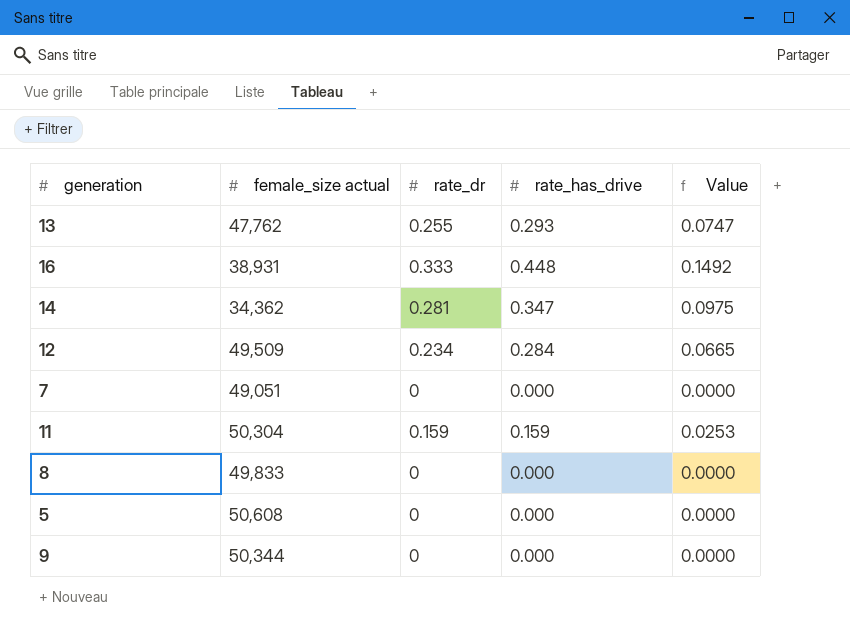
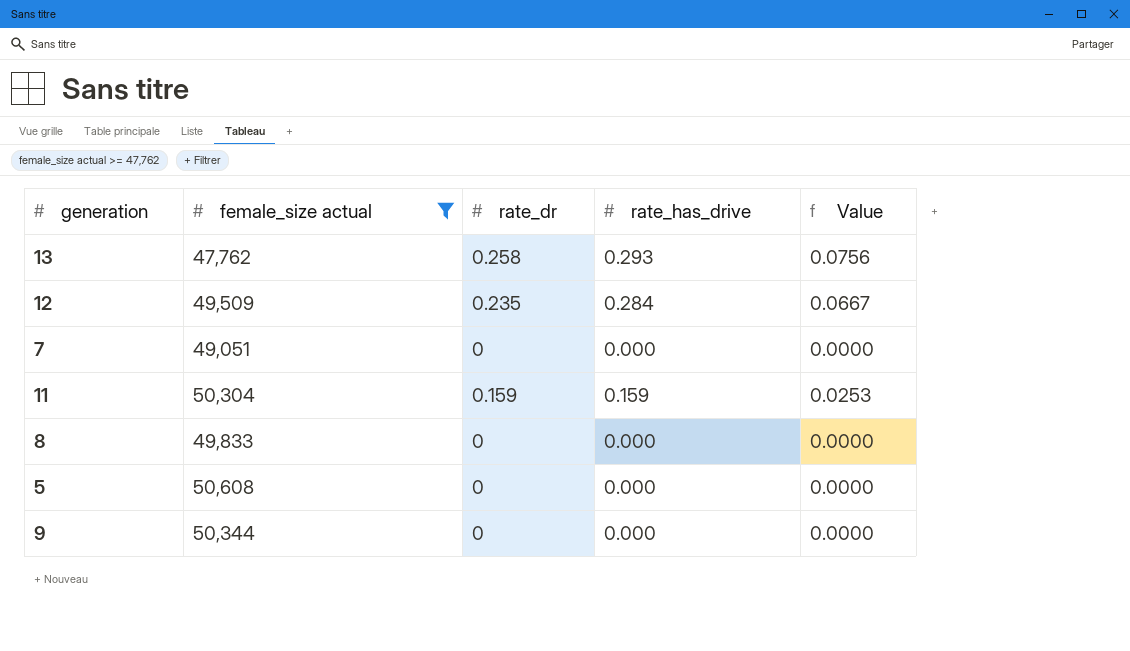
filter: none -> female_size actual >= 47,762
13 | rate_dr: 0.255 -> 0.258
13 | Value: 0.0747 -> 0.0756
12 | rate_dr: 0.234 -> 0.235
12 | Value: 0.0665 -> 0.0667

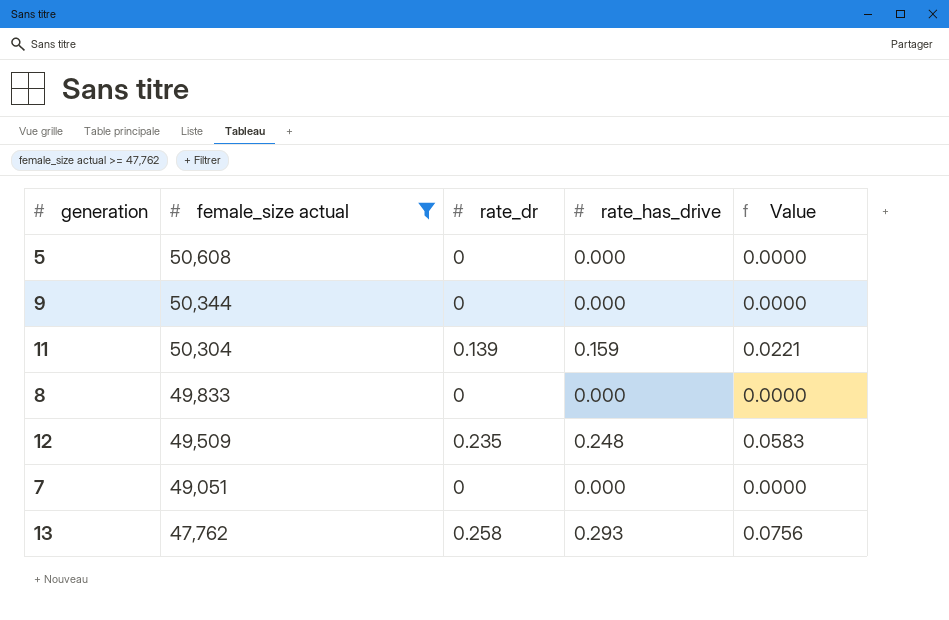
row order: none -> female_size actual descending
11 | rate_dr: 0.159 -> 0.139
11 | Value: 0.0253 -> 0.0221
12 | rate_has_drive: 0.284 -> 0.248
12 | Value: 0.0667 -> 0.0583

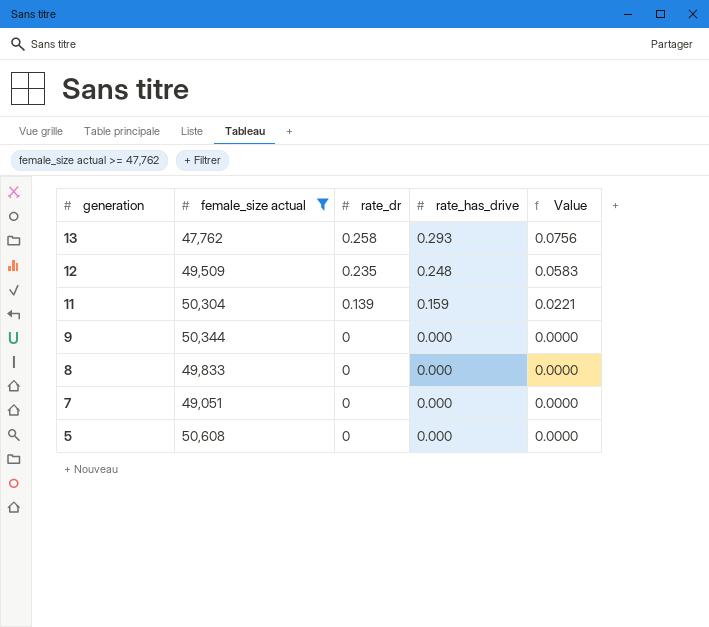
row order: female_size actual descending -> generation descending

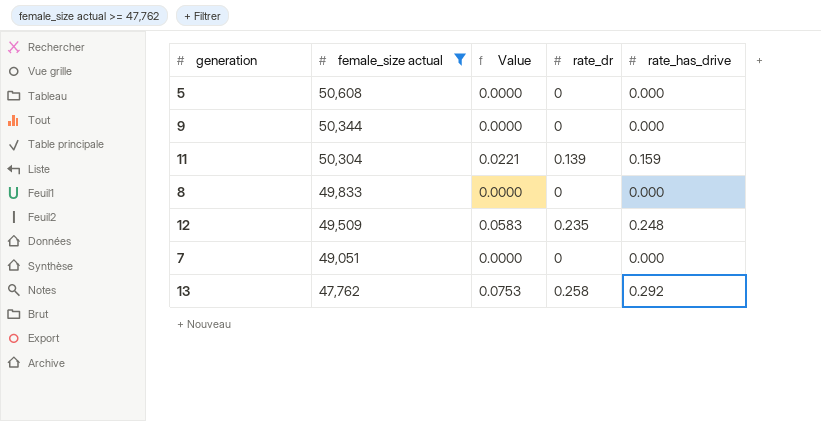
row order: generation descending -> female_size actual descending
column Value | position: 5 -> 3
13 | Value: 0.0756 -> 0.0753
13 | rate_has_drive: 0.293 -> 0.292

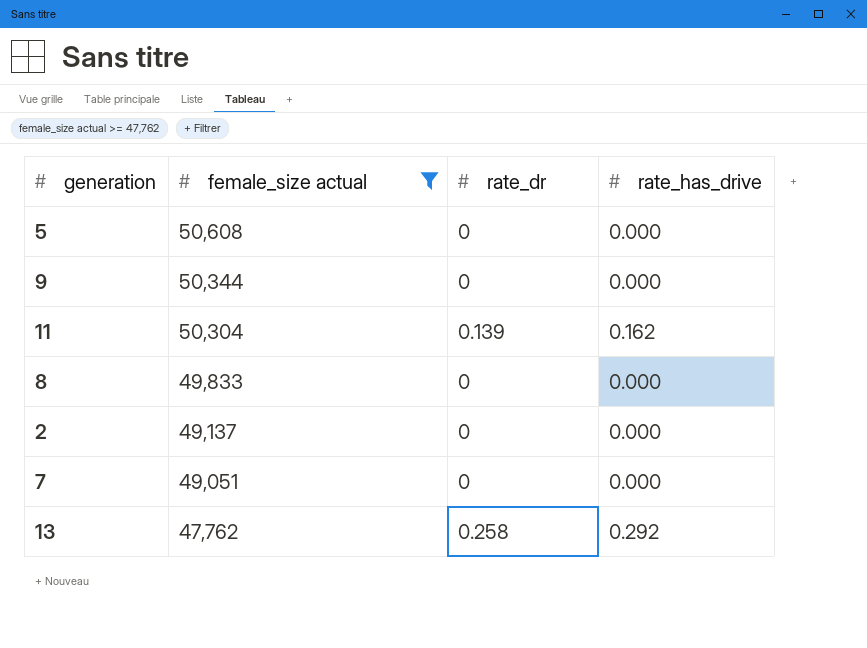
column Value | formula: [rate_dr] * [rate_has_drive] -> none
row 12: 49,509 | 0.0583 | 0.235 | 0.248 -> none
11 | rate_has_drive: 0.159 -> 0.162
row 2: none -> 49,137 | 0 | 0.000

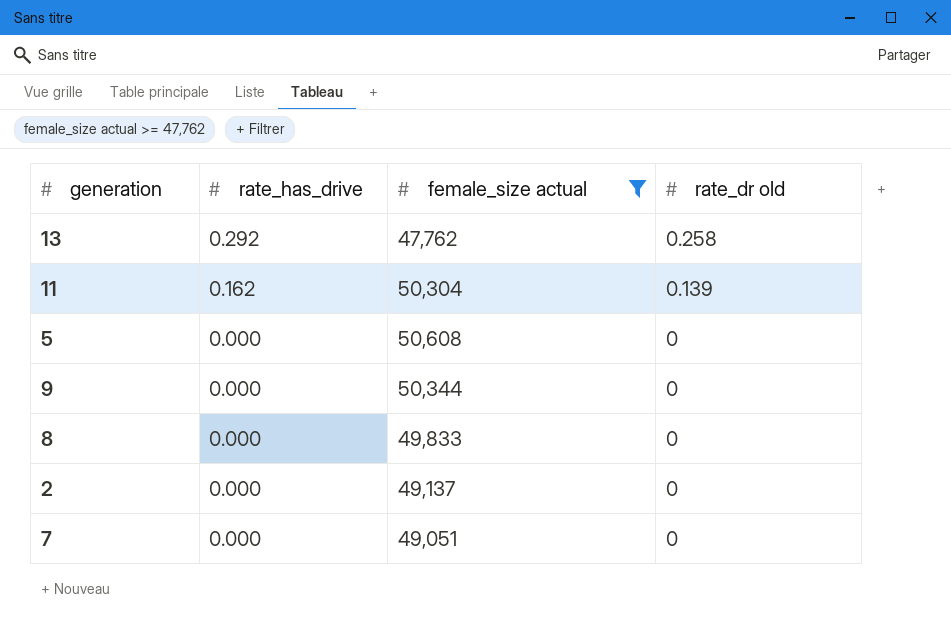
row order: female_size actual descending -> rate_has_drive descending
column rate_has_drive | position: 4 -> 2
column name: rate_dr -> rate_dr old

